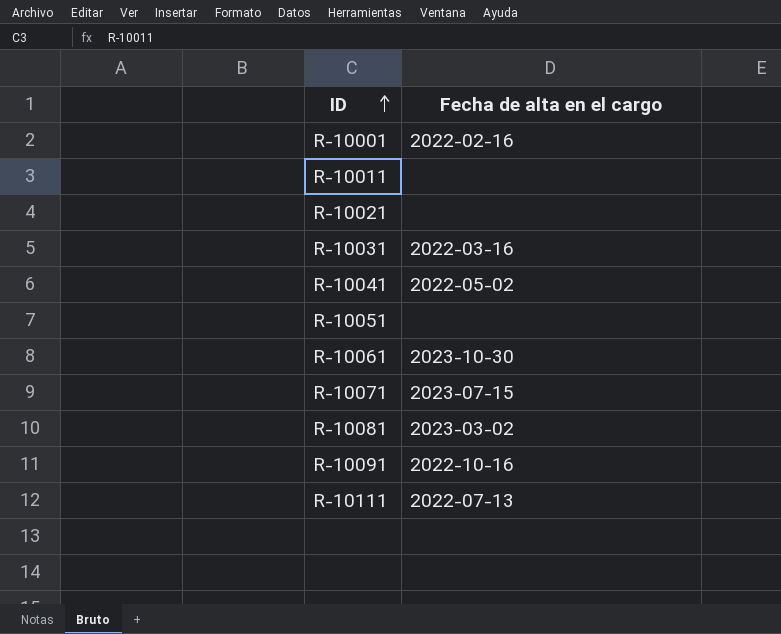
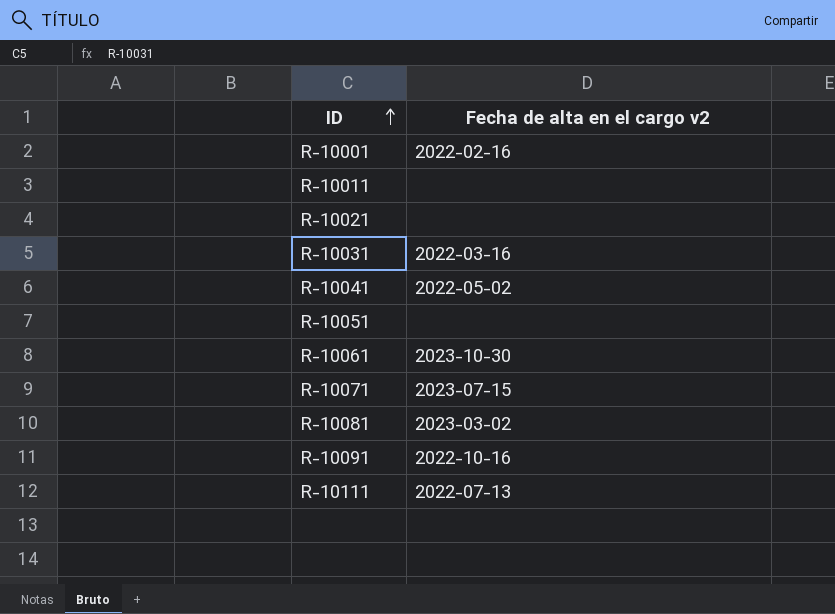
column name: Fecha de alta en el cargo -> Fecha de alta en el cargo v2

